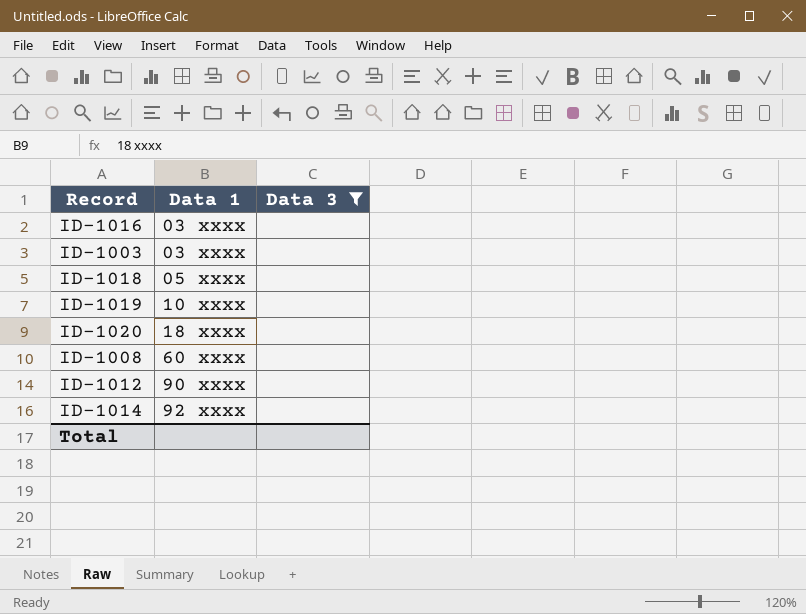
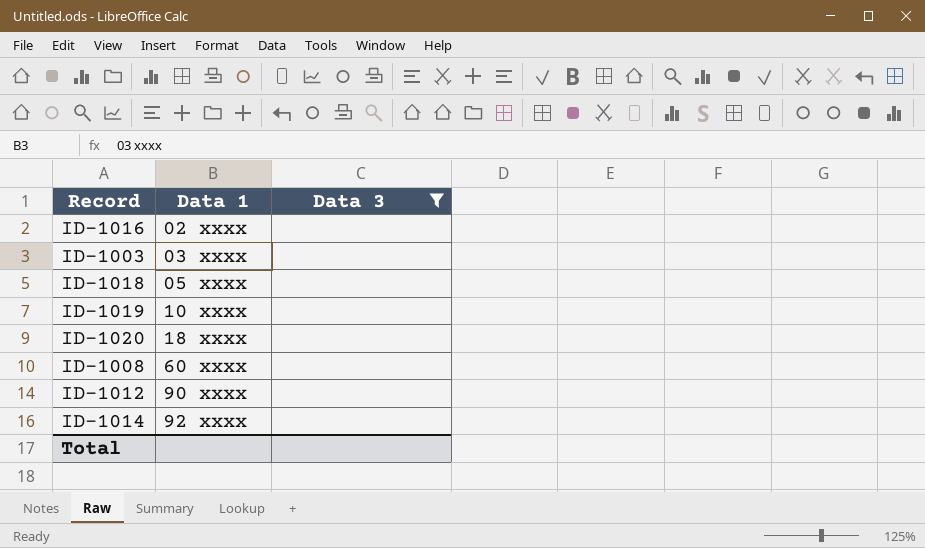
ID-1016 | Data 1: 03 xxxx -> 02 xxxx

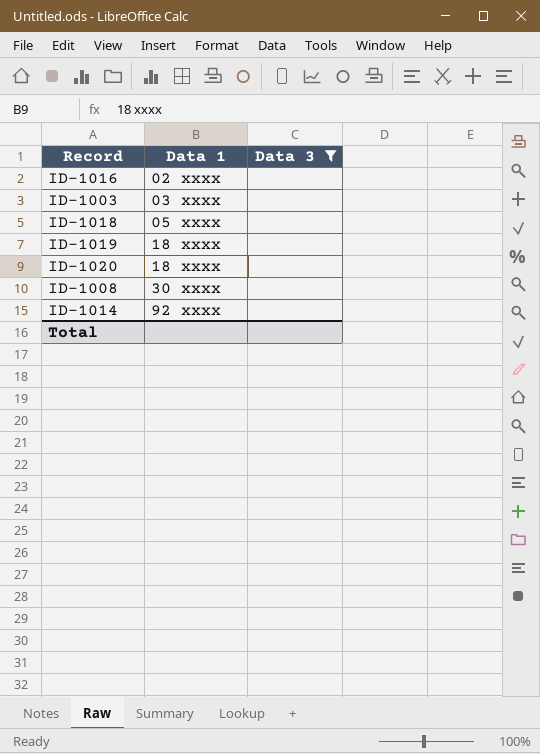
row ID-1012: 90 xxxx | none -> none
ID-1019 | Data 1: 10 xxxx -> 18 xxxx
ID-1008 | Data 1: 60 xxxx -> 30 xxxx

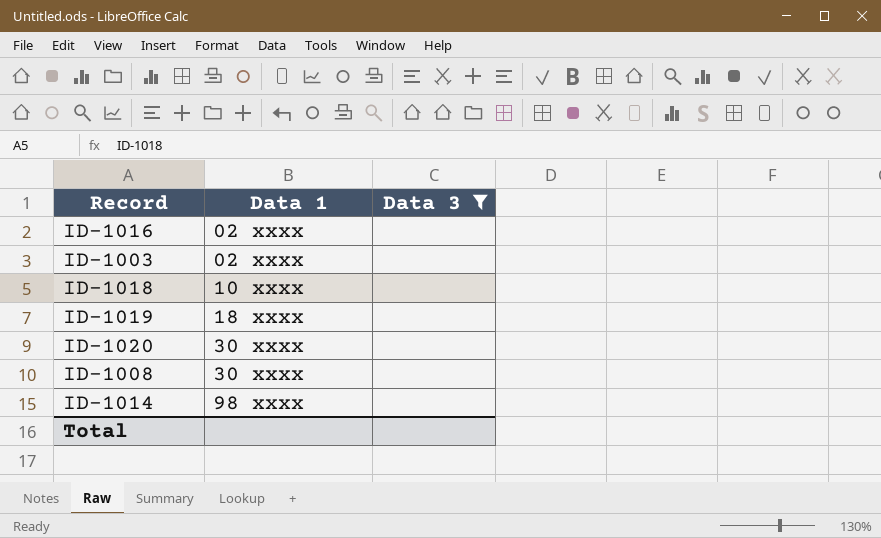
ID-1003 | Data 1: 03 xxxx -> 02 xxxx
ID-1018 | Data 1: 05 xxxx -> 10 xxxx
ID-1020 | Data 1: 18 xxxx -> 30 xxxx
ID-1014 | Data 1: 92 xxxx -> 98 xxxx

